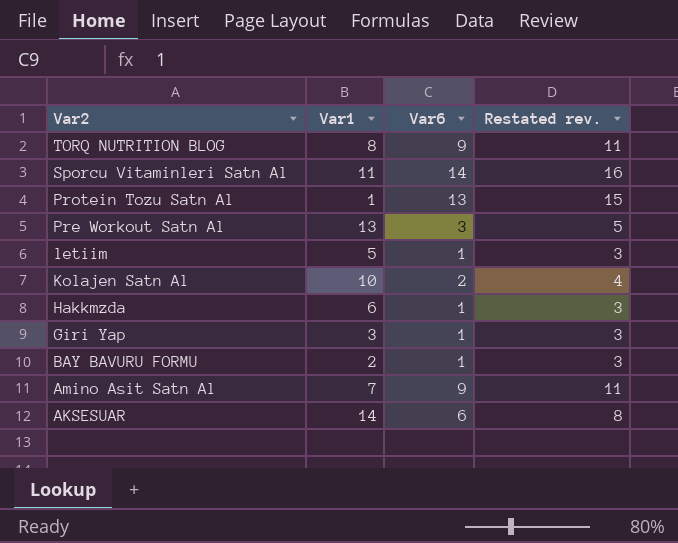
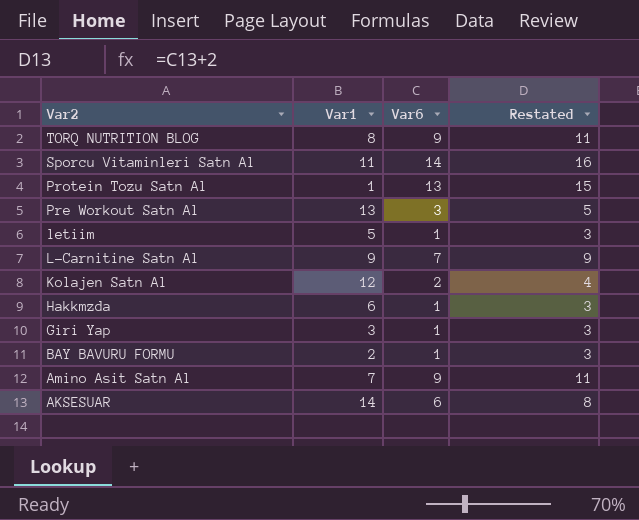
column name: Restated rev. -> Restated
row L-Carnitine Satn Al: none -> 9 | 7 | 9
Kolajen Satn Al | Var1: 10 -> 12

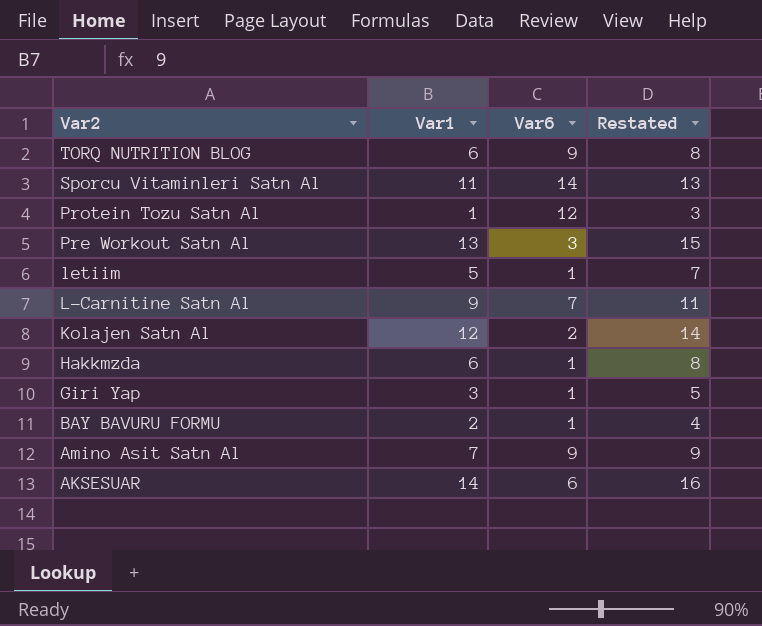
column Restated | formula: [Var6] + 2 -> [Var1] + 2
TORQ NUTRITION BLOG | Var1: 8 -> 6
Protein Tozu Satn Al | Var6: 13 -> 12

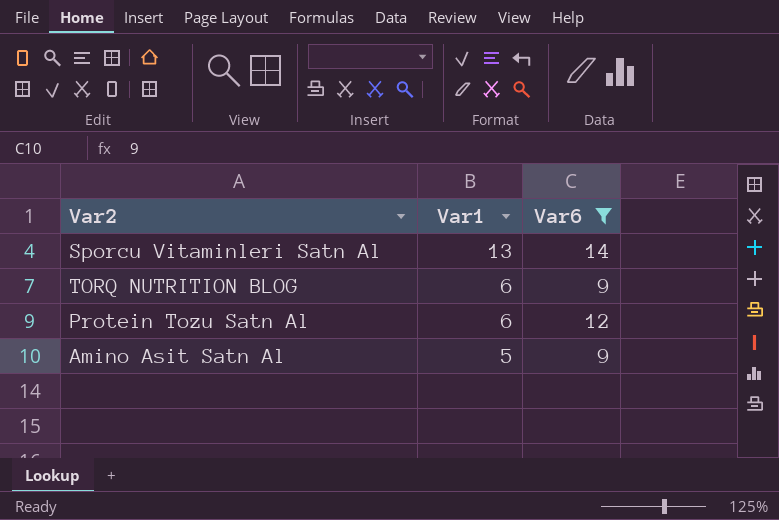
filter: none -> Var6 >= 9
row order: Var2 descending -> Var1 descending
column Restated | formula: [Var1] + 2 -> none
Sporcu Vitaminleri Satn Al | Var1: 11 -> 13
Protein Tozu Satn Al | Var1: 1 -> 6
Amino Asit Satn Al | Var1: 7 -> 5

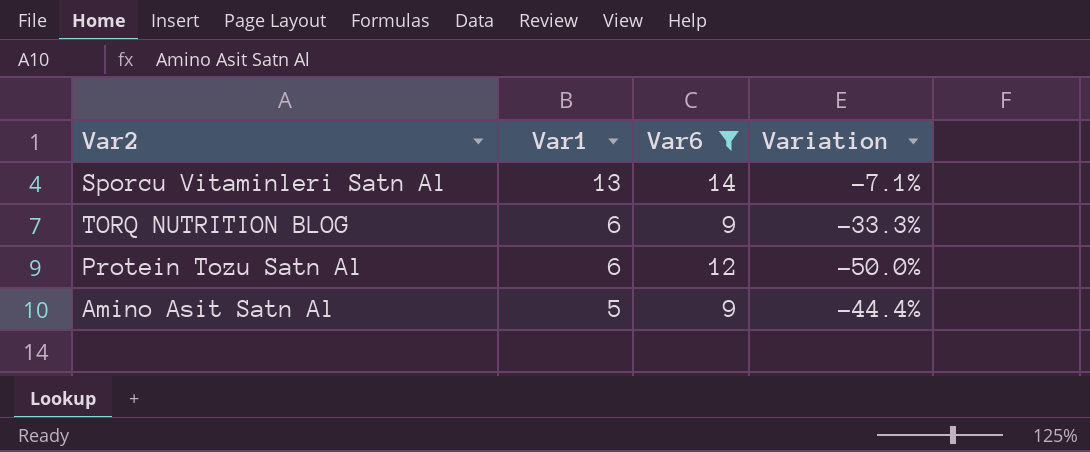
column Variation | formula: none -> ([Var1] - [Var6]) / [Var6]

